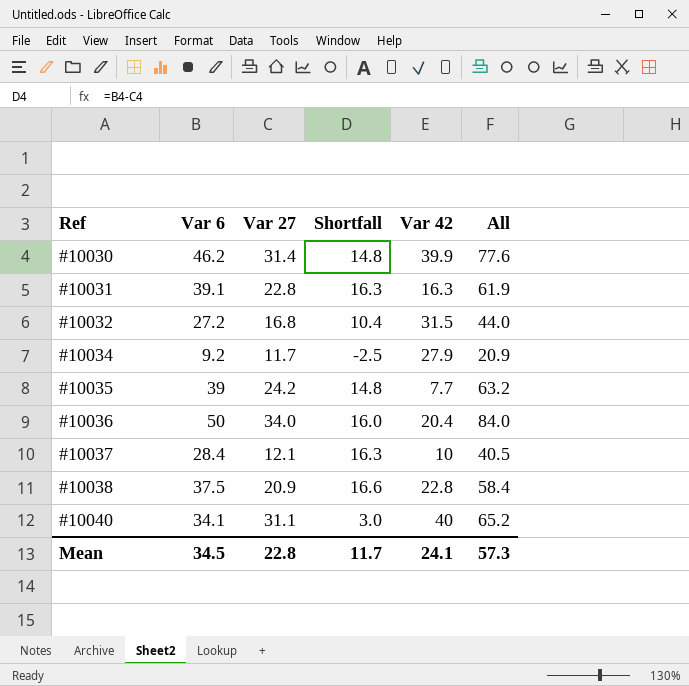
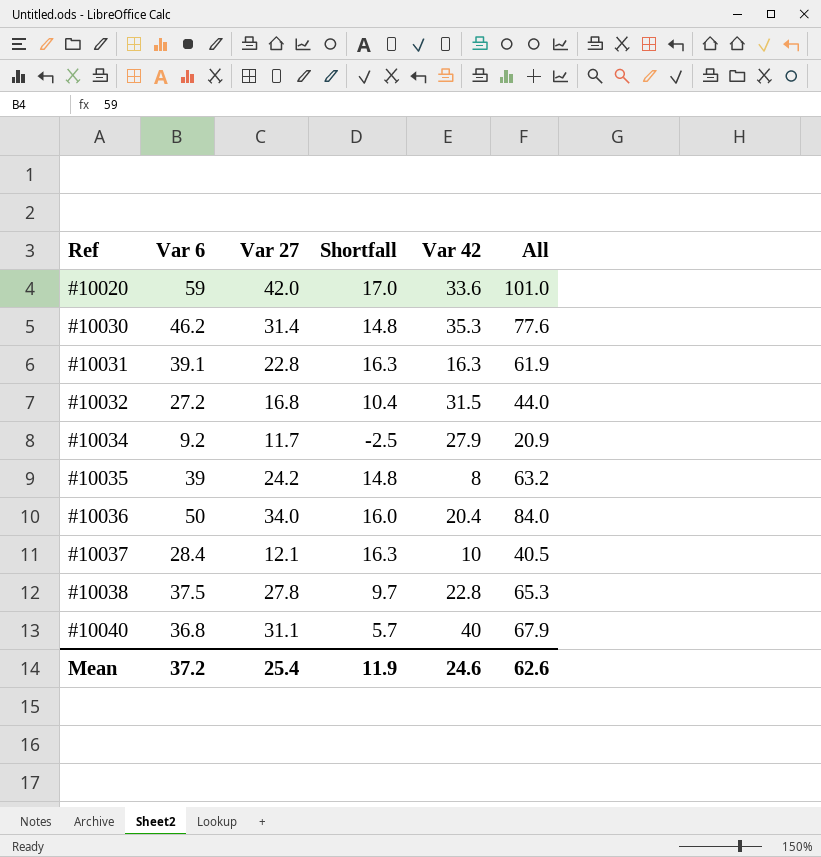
row #10020: none -> 59 | 42.0 | 17.0 | 33.6 | 101.0
#10030 | Var 42: 39.9 -> 35.3
#10035 | Var 42: 7.7 -> 8
#10038 | Var 27: 20.9 -> 27.8
#10038 | Shortfall: 16.6 -> 9.7
#10038 | All: 58.4 -> 65.3
#10040 | Var 6: 34.1 -> 36.8
#10040 | Shortfall: 3.0 -> 5.7
#10040 | All: 65.2 -> 67.9
Mean | Var 6: 34.5 -> 37.2
Mean | Var 27: 22.8 -> 25.4
Mean | Shortfall: 11.7 -> 11.9
Mean | Var 42: 24.1 -> 24.6
Mean | All: 57.3 -> 62.6

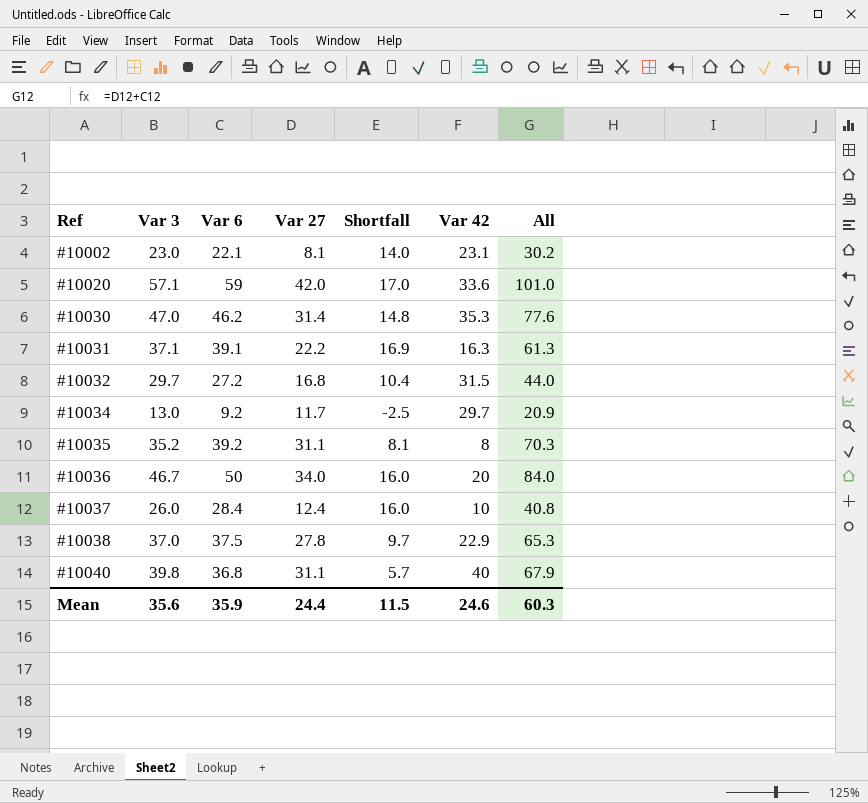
column Var 3 | position: none -> 2
row #10002: none -> 23.0 | 22.1 | 8.1 | 14.0 | 23.1 | 30.2
#10031 | Var 27: 22.8 -> 22.2
#10031 | Shortfall: 16.3 -> 16.9
#10031 | All: 61.9 -> 61.3
#10034 | Var 42: 27.9 -> 29.7
#10035 | Var 6: 39 -> 39.2
#10035 | Var 27: 24.2 -> 31.1
#10035 | Shortfall: 14.8 -> 8.1
#10035 | All: 63.2 -> 70.3
#10036 | Var 42: 20.4 -> 20
#10037 | Var 27: 12.1 -> 12.4
#10037 | Shortfall: 16.3 -> 16.0
#10037 | All: 40.5 -> 40.8
#10038 | Var 42: 22.8 -> 22.9
Mean | Var 6: 37.2 -> 35.9
Mean | Var 27: 25.4 -> 24.4
Mean | Shortfall: 11.9 -> 11.5
Mean | All: 62.6 -> 60.3

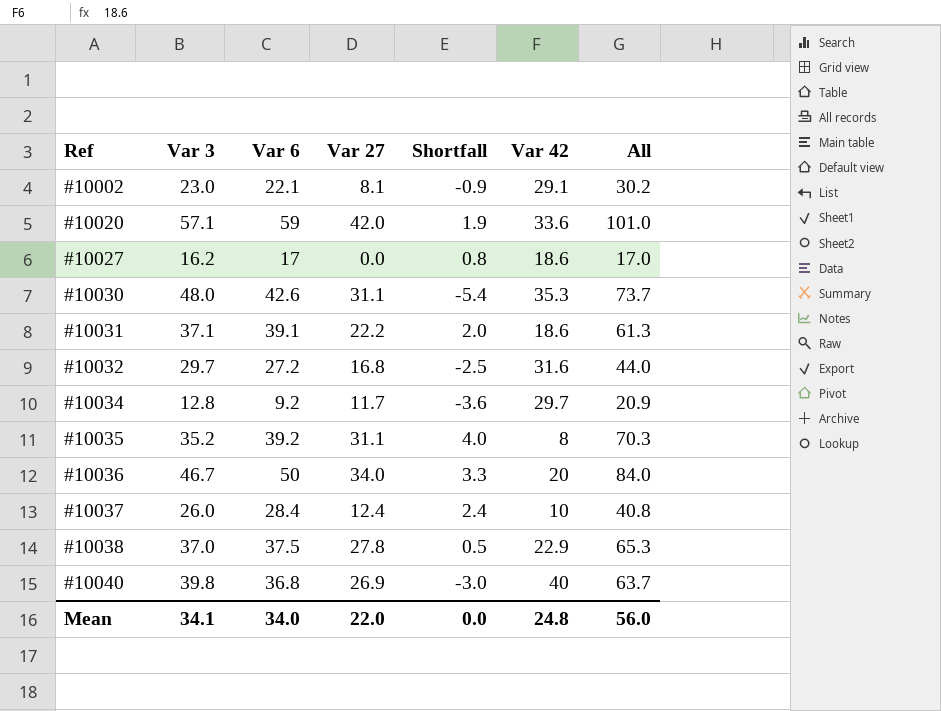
column Shortfall | formula: [Var 6] - [Var 27] -> [Var 6] - [Var 3]
#10002 | Var 42: 23.1 -> 29.1
row #10027: none -> 16.2 | 17 | 0.0 | 0.8 | 18.6 | 17.0
#10030 | Var 3: 47.0 -> 48.0
#10030 | Var 6: 46.2 -> 42.6
#10030 | Var 27: 31.4 -> 31.1
#10030 | All: 77.6 -> 73.7
#10031 | Var 42: 16.3 -> 18.6
#10032 | Var 42: 31.5 -> 31.6
#10034 | Var 3: 13.0 -> 12.8
#10040 | Var 27: 31.1 -> 26.9
#10040 | All: 67.9 -> 63.7
Mean | Var 3: 35.6 -> 34.1
Mean | Var 6: 35.9 -> 34.0
Mean | Var 27: 24.4 -> 22.0
Mean | Shortfall: 11.5 -> 0.0
Mean | Var 42: 24.6 -> 24.8
Mean | All: 60.3 -> 56.0

